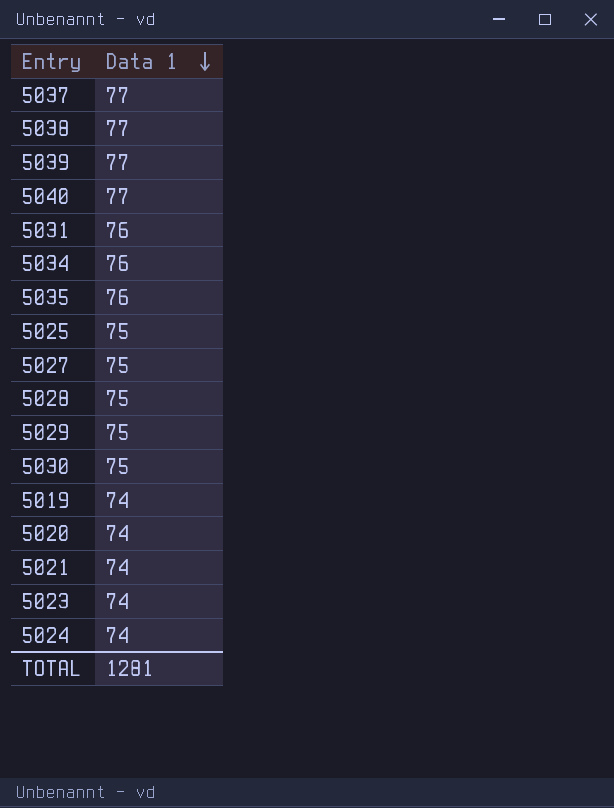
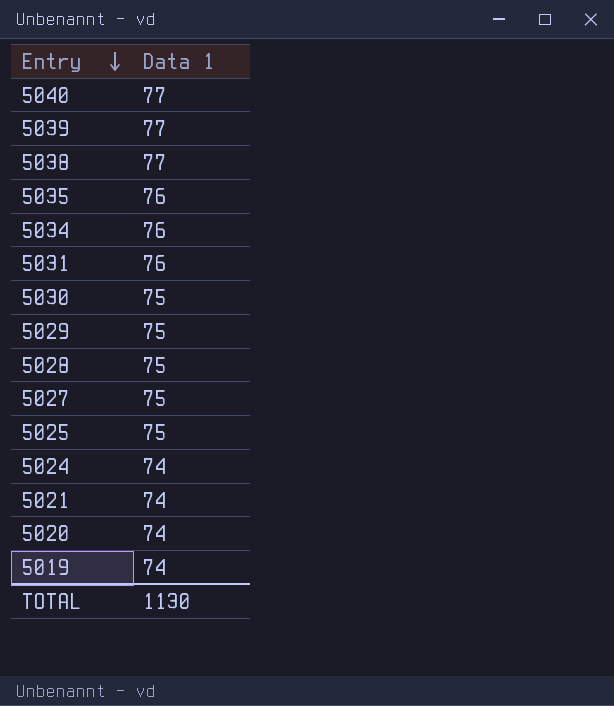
row order: Data 1 descending -> Entry descending
row 5037: 77 -> none
row 5023: 74 -> none
TOTAL | Data 1: 1281 -> 1130

